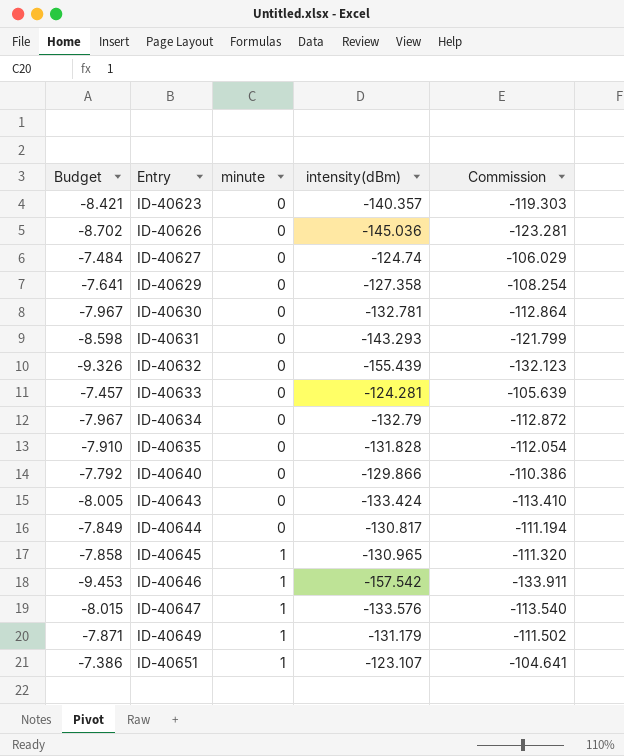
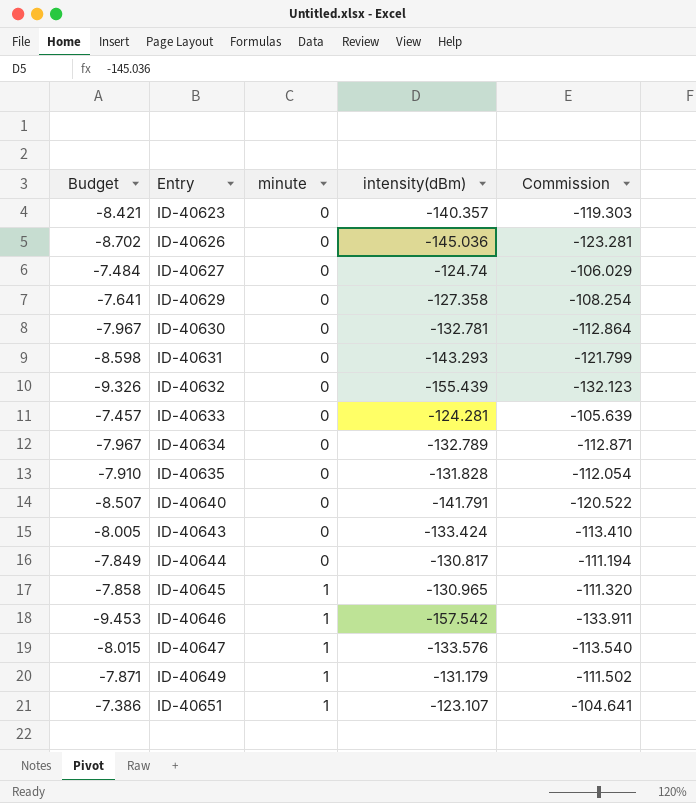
ID-40634 | intensity(dBm): -132.79 -> -132.789
ID-40634 | Commission: -112.872 -> -112.871
ID-40640 | Budget: -7.792 -> -8.507
ID-40640 | intensity(dBm): -129.866 -> -141.791
ID-40640 | Commission: -110.386 -> -120.522

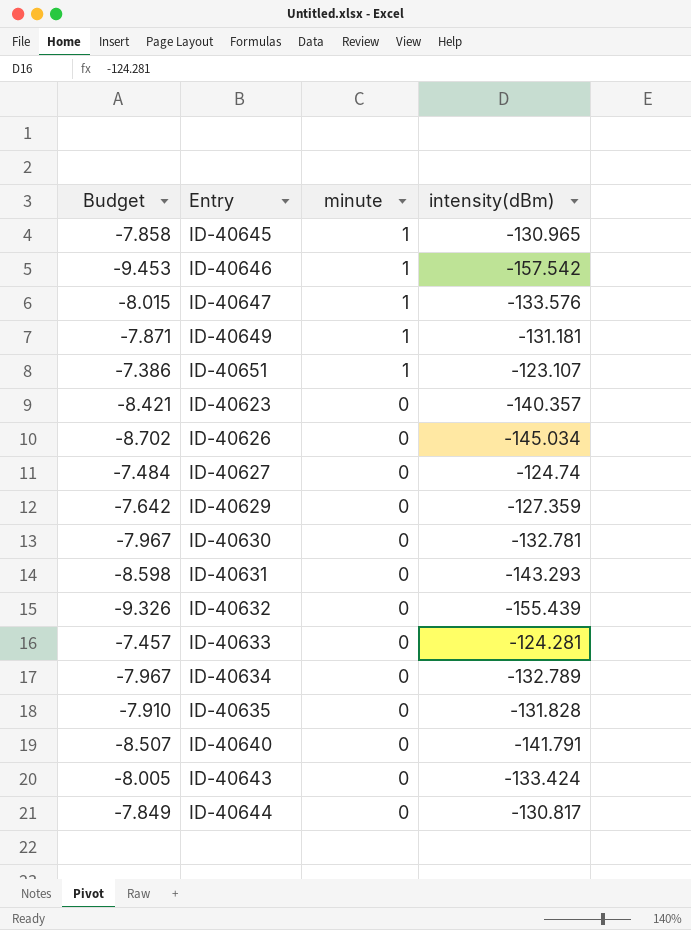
row order: Entry ascending -> minute descending
column Commission | formula: [intensity(dBm)] * 0.85 -> none
ID-40649 | intensity(dBm): -131.179 -> -131.181
ID-40626 | intensity(dBm): -145.036 -> -145.034
ID-40629 | Budget: -7.641 -> -7.642
ID-40629 | intensity(dBm): -127.358 -> -127.359

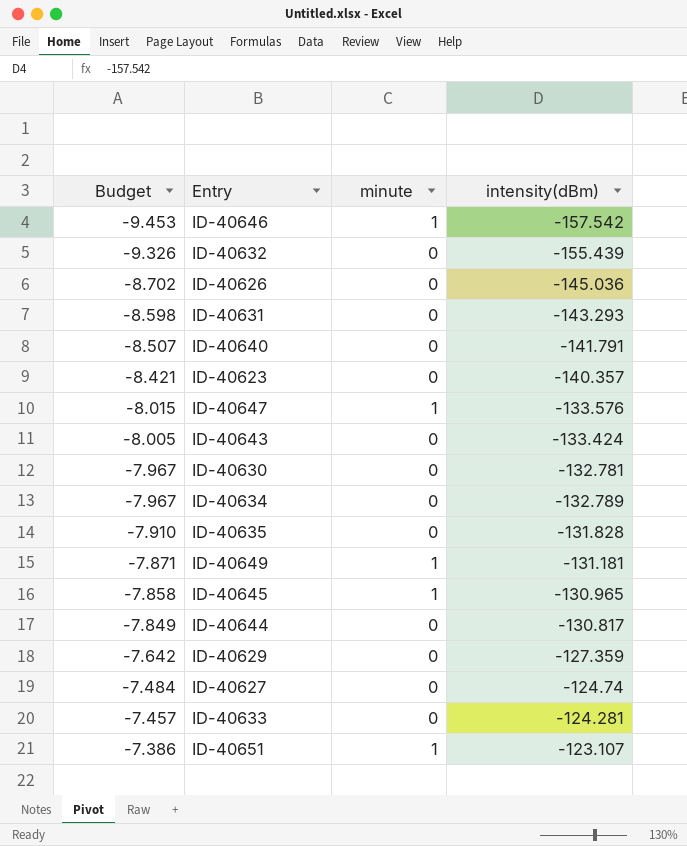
row order: minute descending -> Budget ascending
ID-40626 | intensity(dBm): -145.034 -> -145.036

